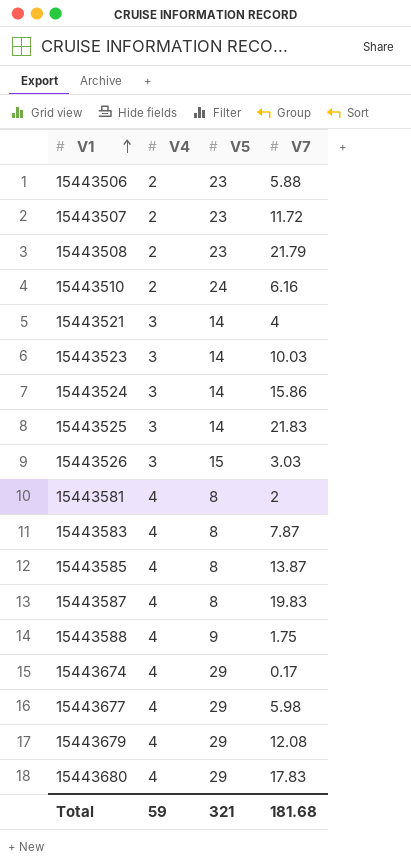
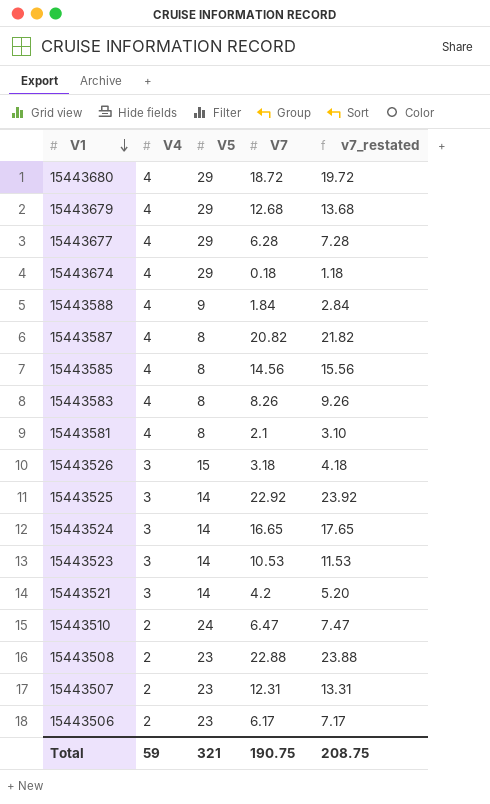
row order: V1 ascending -> V1 descending
column v7_restated | formula: none -> [V7] + 1
15443680 | V7: 17.83 -> 18.72
15443679 | V7: 12.08 -> 12.68
15443677 | V7: 5.98 -> 6.28
15443674 | V7: 0.17 -> 0.18
15443588 | V7: 1.75 -> 1.84
15443587 | V7: 19.83 -> 20.82
15443585 | V7: 13.87 -> 14.56
15443583 | V7: 7.87 -> 8.26
15443581 | V7: 2 -> 2.1
15443526 | V7: 3.03 -> 3.18
15443525 | V7: 21.83 -> 22.92
15443524 | V7: 15.86 -> 16.65
15443523 | V7: 10.03 -> 10.53
15443521 | V7: 4 -> 4.2
15443510 | V7: 6.16 -> 6.47
15443508 | V7: 21.79 -> 22.88
15443507 | V7: 11.72 -> 12.31
15443506 | V7: 5.88 -> 6.17
Total | V7: 181.68 -> 190.75

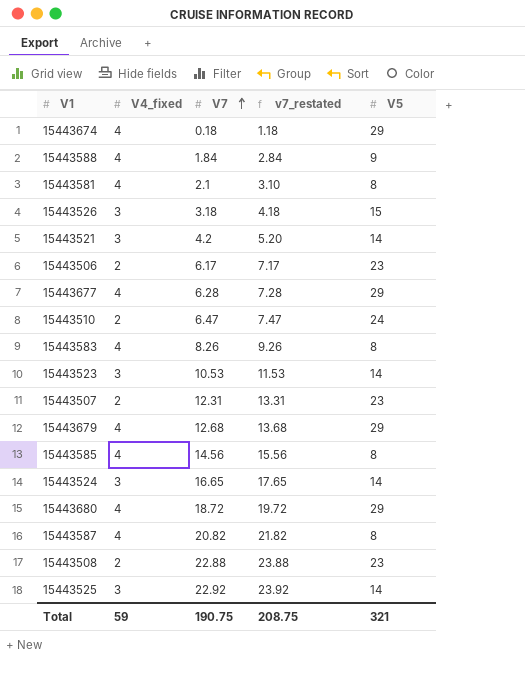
row order: V1 descending -> V7 ascending
column name: V4 -> V4_fixed
column V5 | position: 3 -> 5

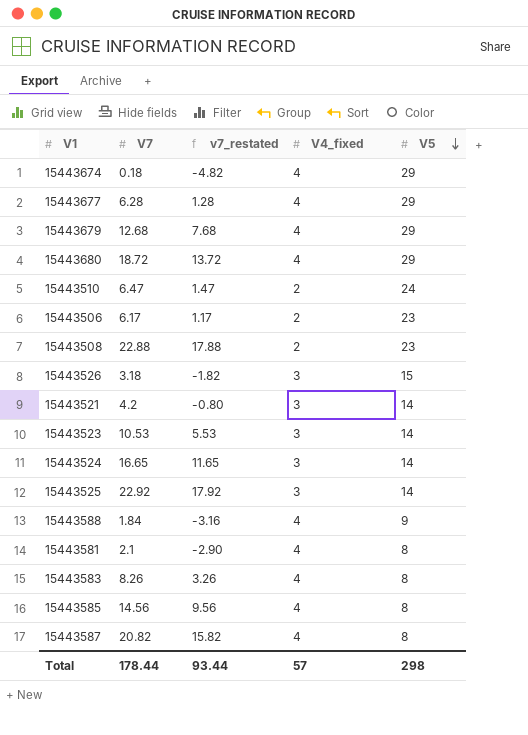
row order: V7 ascending -> V5 descending
column v7_restated | formula: [V7] + 1 -> [V7] - 5
column V4_fixed | position: 2 -> 4
row 15443507: 2 | 12.31 | 13.31 | 23 -> none
Total | V7: 190.75 -> 178.44
Total | v7_restated: 208.75 -> 93.44
Total | V4_fixed: 59 -> 57
Total | V5: 321 -> 298

